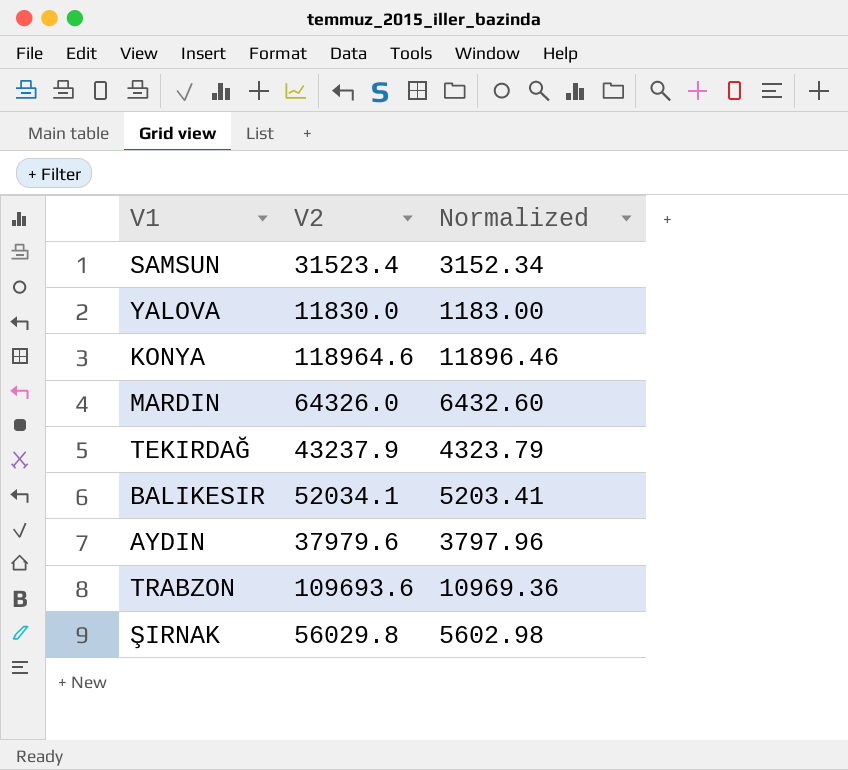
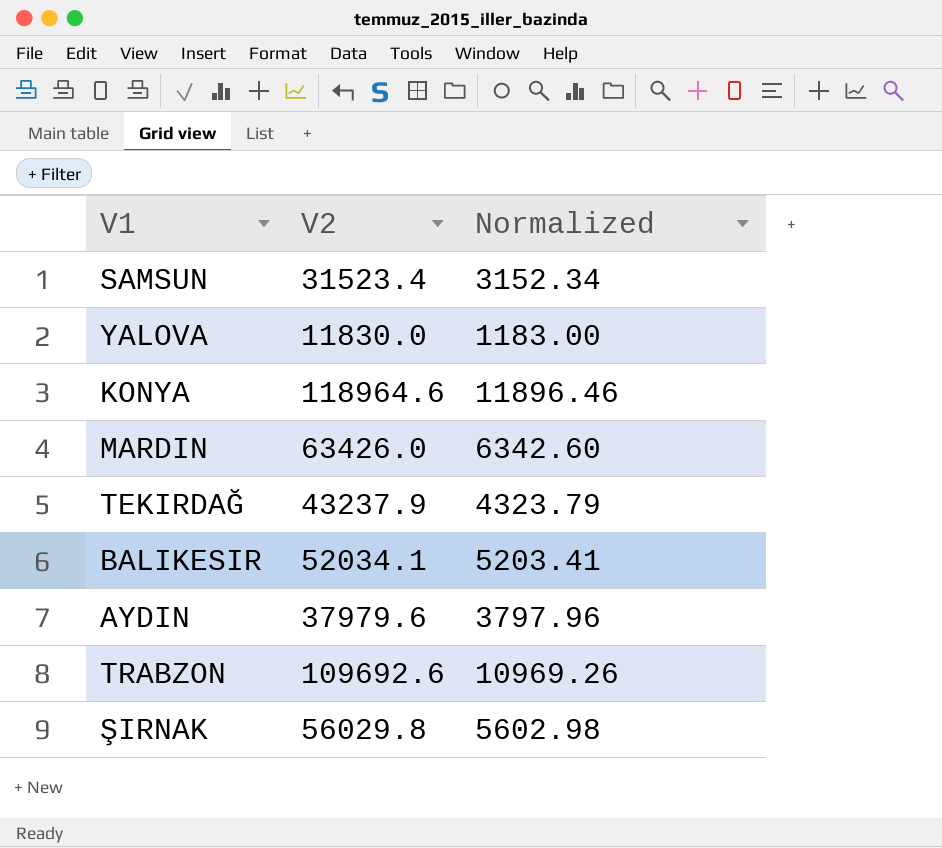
MARDIN | V2: 64326.0 -> 63426.0
MARDIN | Normalized: 6432.60 -> 6342.60
TRABZON | V2: 109693.6 -> 109692.6
TRABZON | Normalized: 10969.36 -> 10969.26

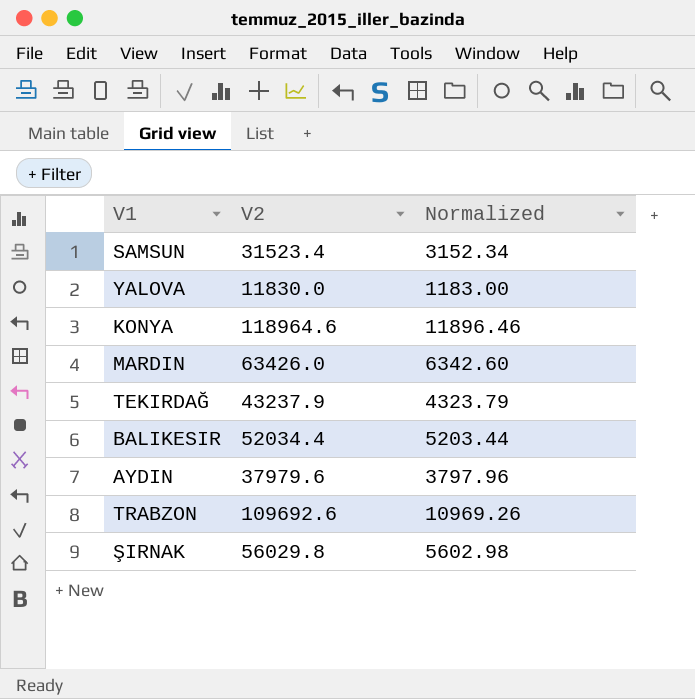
BALIKESIR | V2: 52034.1 -> 52034.4
BALIKESIR | Normalized: 5203.41 -> 5203.44

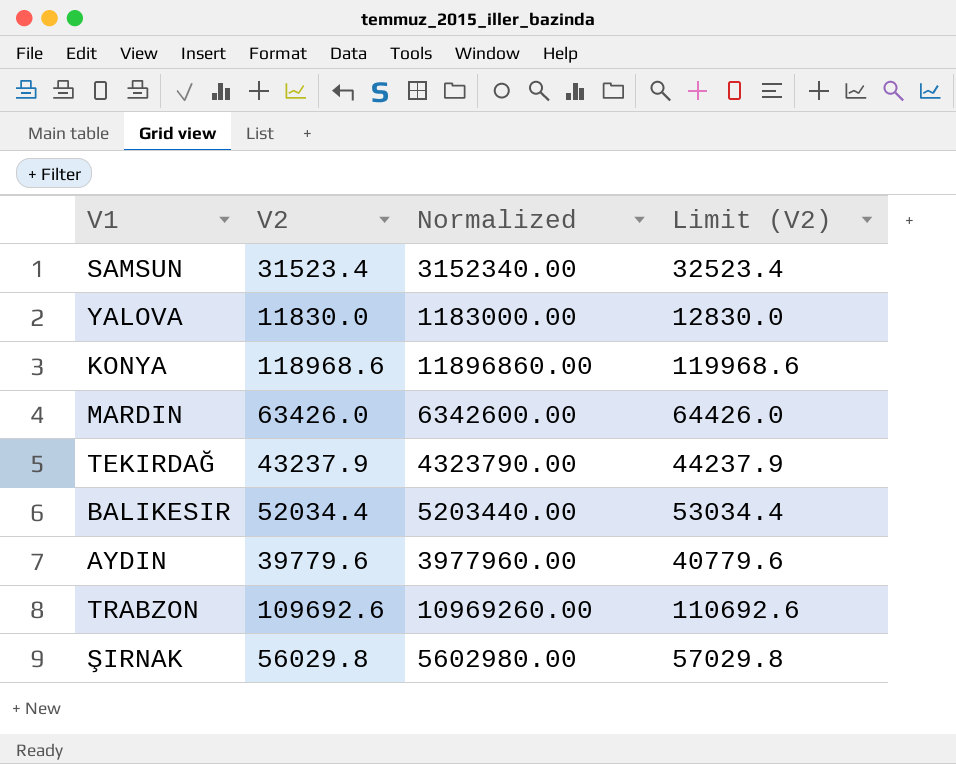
column Normalized | formula: [V2] * 0.1 -> [V2] * 100
column Limit (V2) | formula: none -> [V2] + 1000
KONYA | V2: 118964.6 -> 118968.6
AYDIN | V2: 37979.6 -> 39779.6

